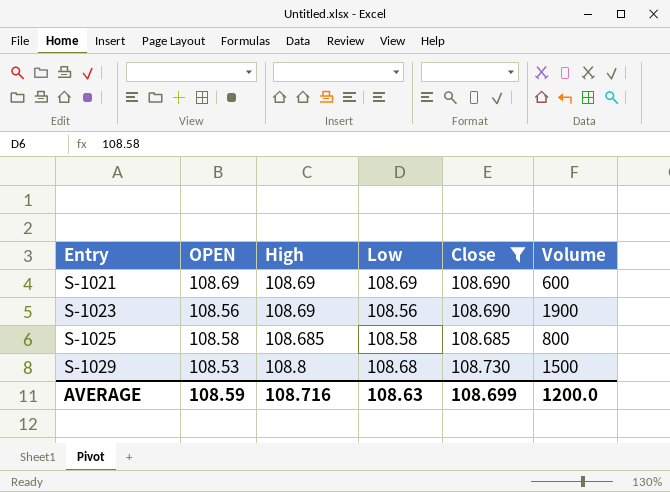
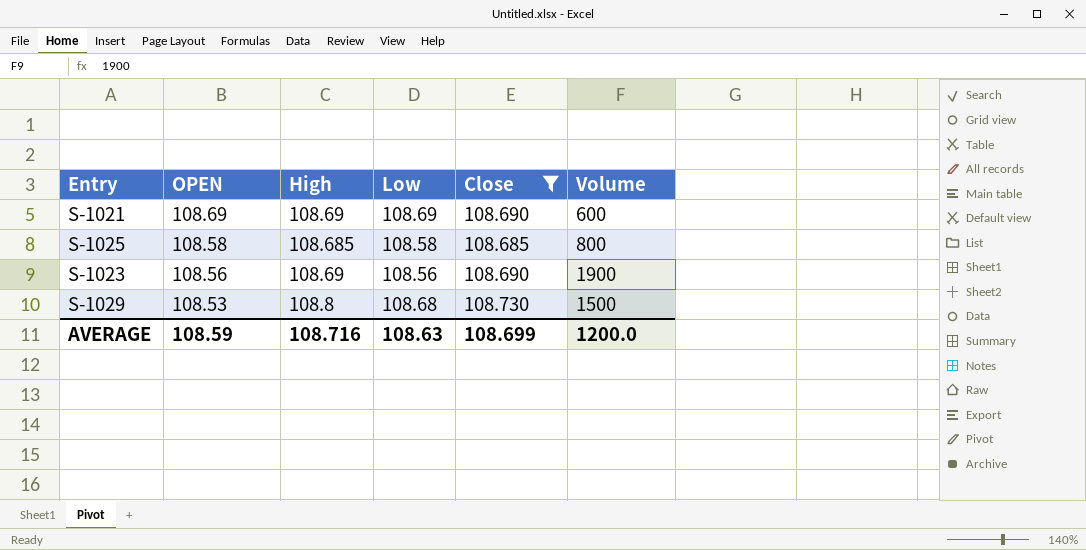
row order: Entry ascending -> OPEN descending

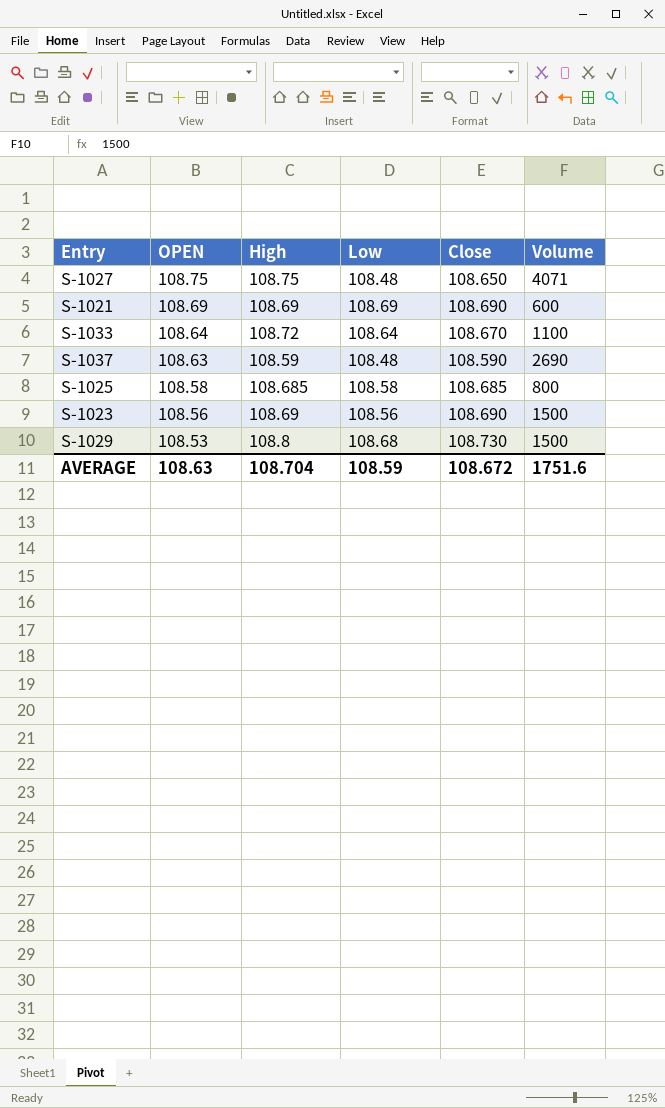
filter: Close >= 108.685 -> none
S-1023 | Volume: 1900 -> 1500
AVERAGE | OPEN: 108.59 -> 108.63
AVERAGE | High: 108.716 -> 108.704
AVERAGE | Low: 108.63 -> 108.59
AVERAGE | Close: 108.699 -> 108.672
AVERAGE | Volume: 1200.0 -> 1751.6

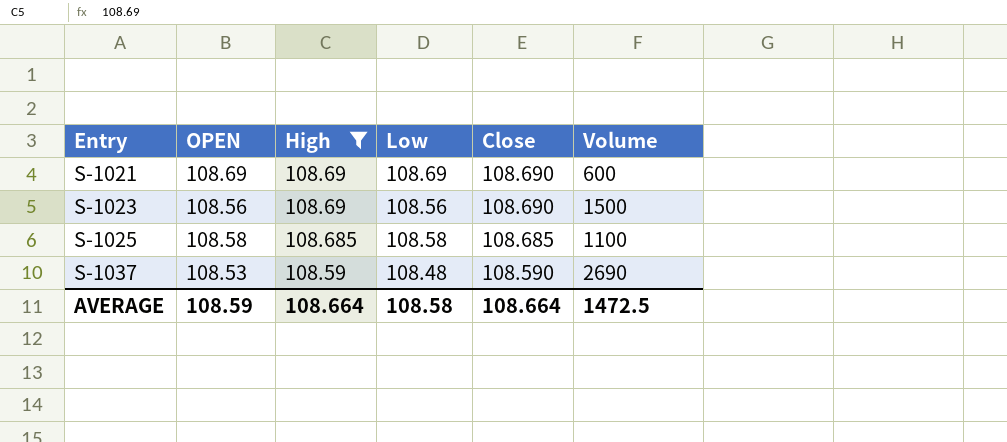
filter: none -> High <= 108.69
row order: OPEN descending -> Entry ascending
S-1025 | Volume: 800 -> 1100
S-1037 | OPEN: 108.63 -> 108.53
AVERAGE | OPEN: 108.63 -> 108.59
AVERAGE | High: 108.704 -> 108.664
AVERAGE | Low: 108.59 -> 108.58
AVERAGE | Close: 108.672 -> 108.664
AVERAGE | Volume: 1751.6 -> 1472.5

